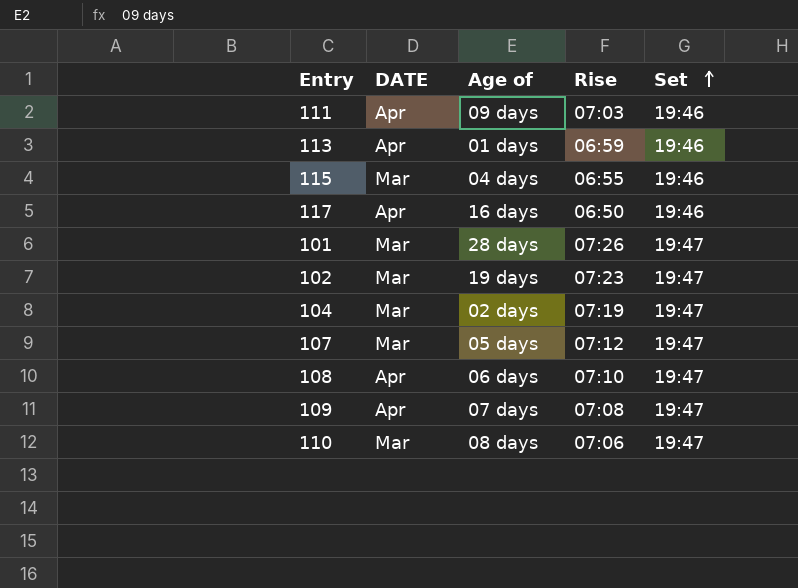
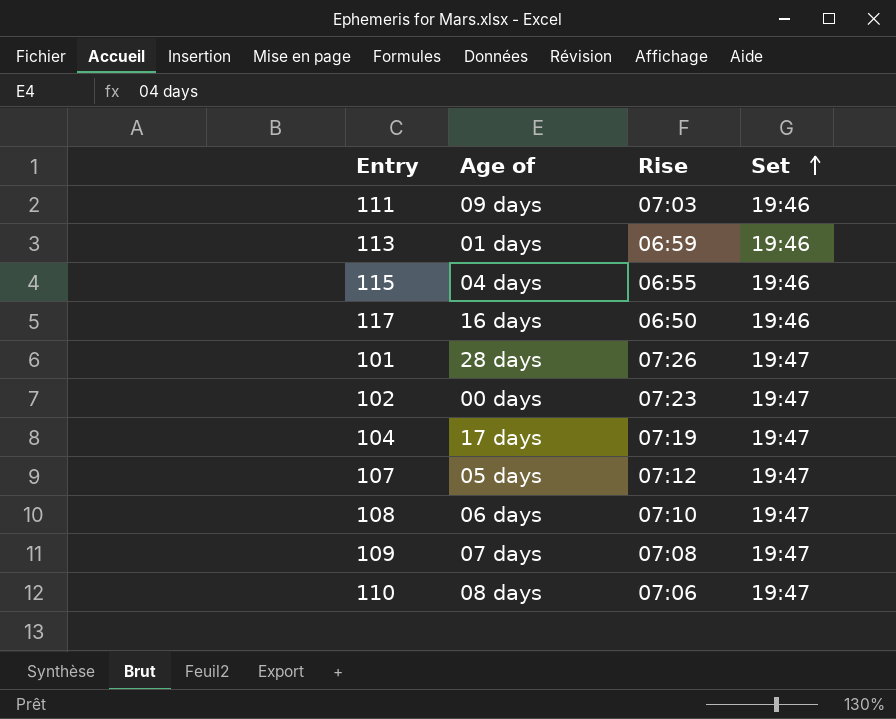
column DATE | position: 2 -> none
102 | Age of: 19 days -> 00 days
104 | Age of: 02 days -> 17 days

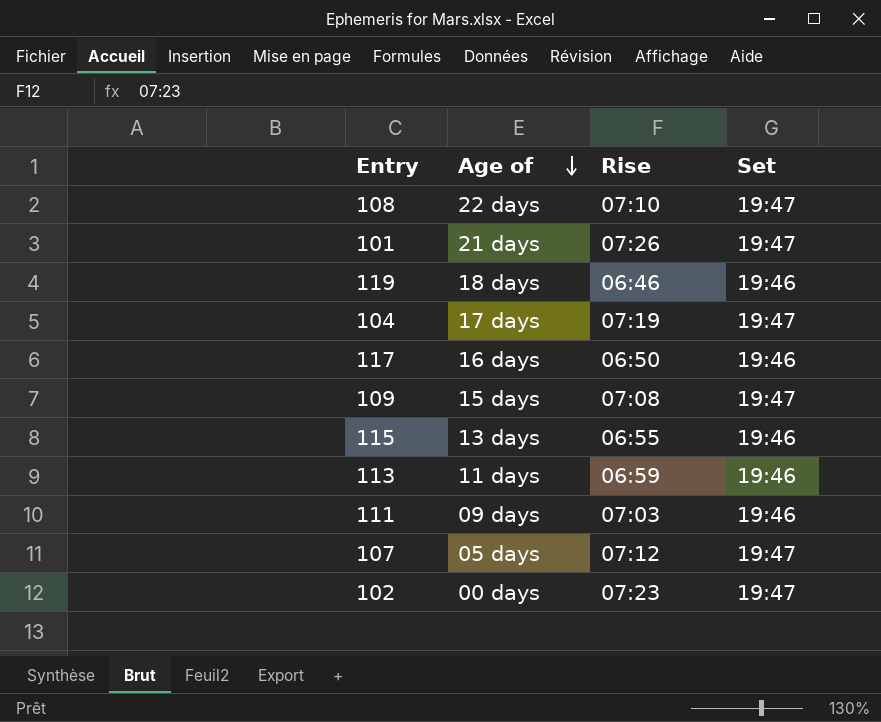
row order: Set ascending -> Age of descending
row 110: 08 days | 07:06 | 19:47 -> none
108 | Age of: 06 days -> 22 days
101 | Age of: 28 days -> 21 days
row 119: none -> 18 days | 06:46 | 19:46
109 | Age of: 07 days -> 15 days
115 | Age of: 04 days -> 13 days
113 | Age of: 01 days -> 11 days

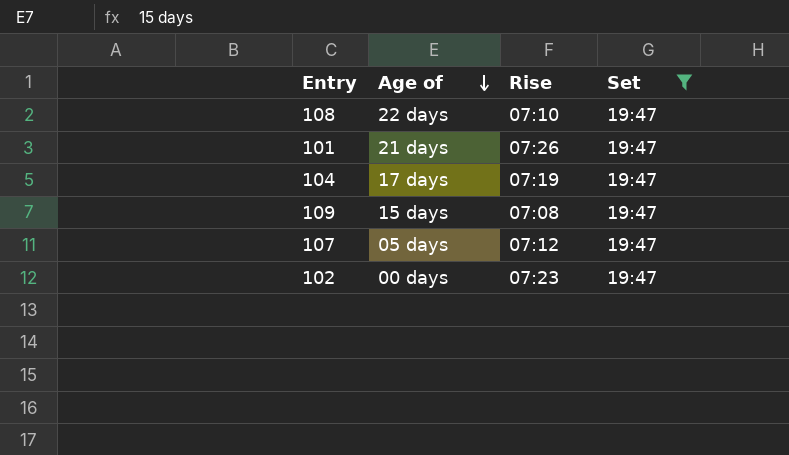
filter: none -> Set = 19:47

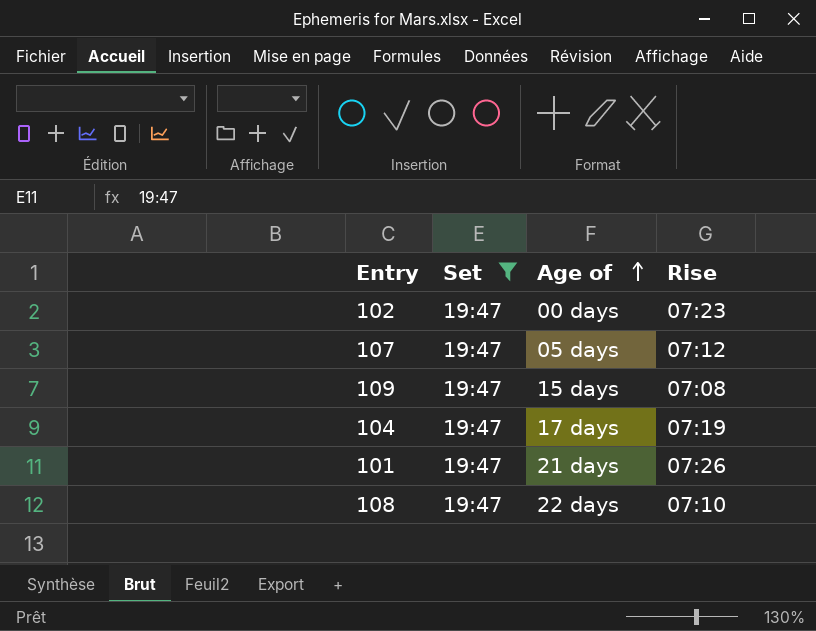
row order: Age of descending -> Age of ascending
column Set | position: 4 -> 2

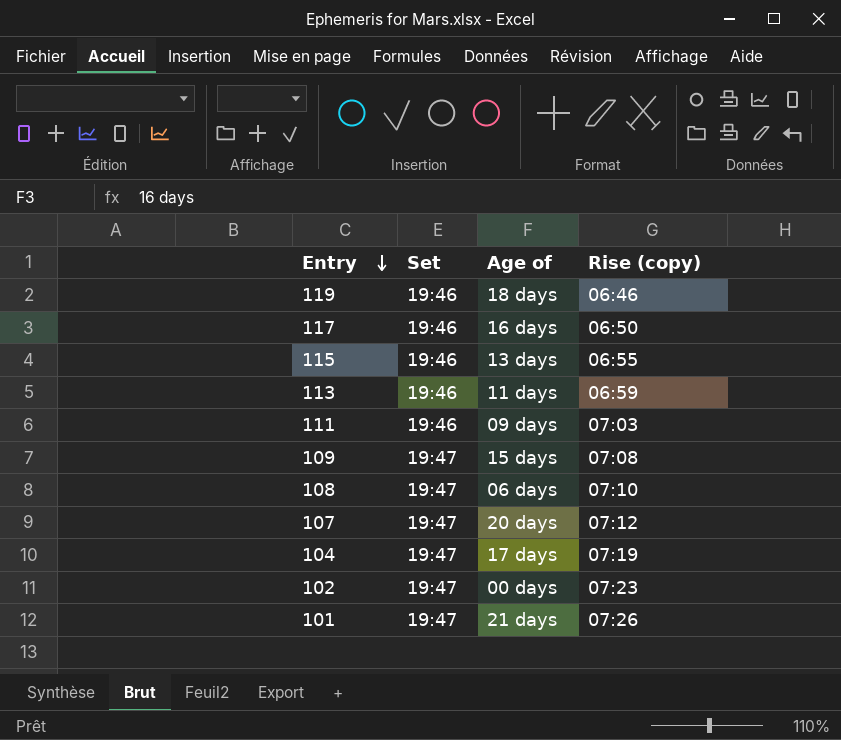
filter: Set = 19:47 -> none
row order: Age of ascending -> Entry descending
column name: Rise -> Rise (copy)
108 | Age of: 22 days -> 06 days
107 | Age of: 05 days -> 20 days

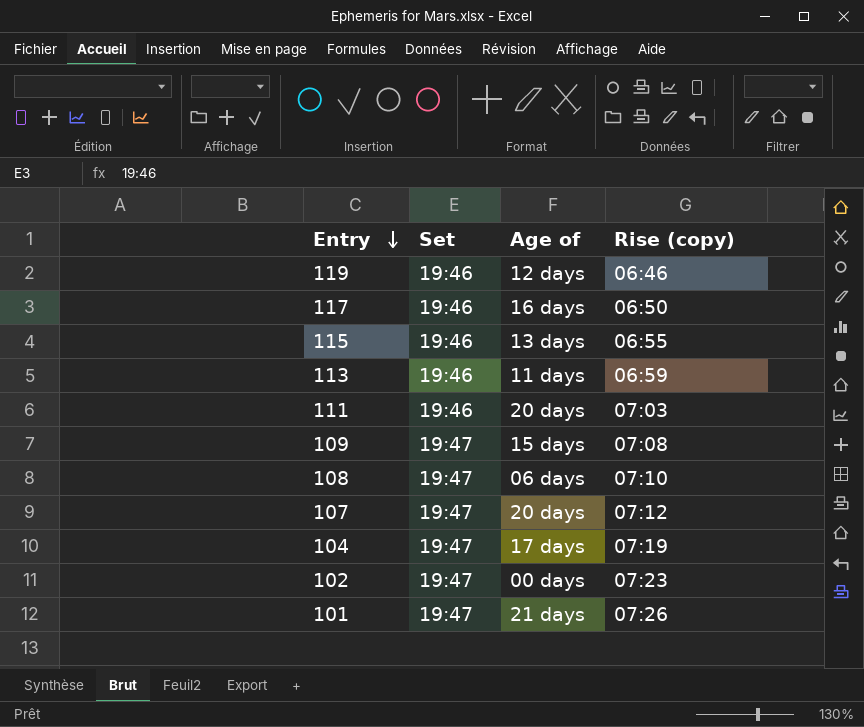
119 | Age of: 18 days -> 12 days
111 | Age of: 09 days -> 20 days

